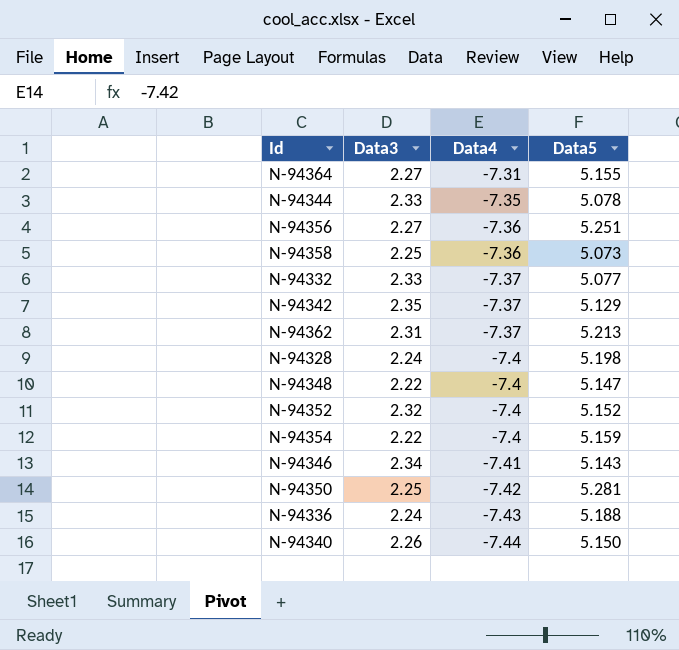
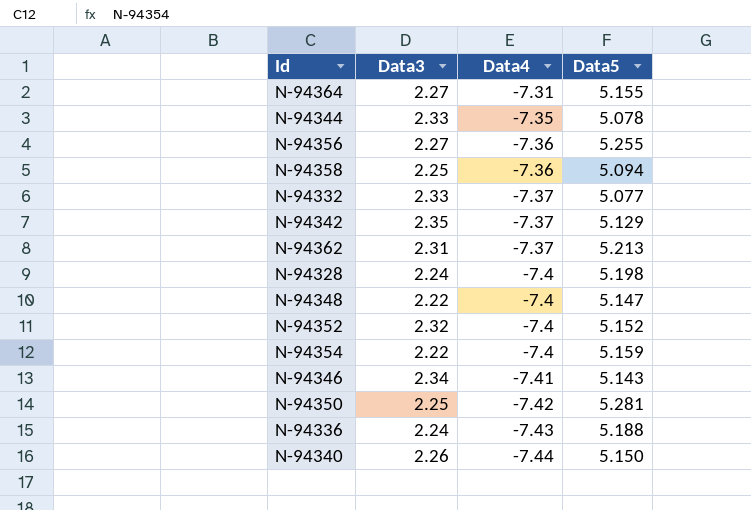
N-94356 | Data5: 5.251 -> 5.255
N-94358 | Data5: 5.073 -> 5.094

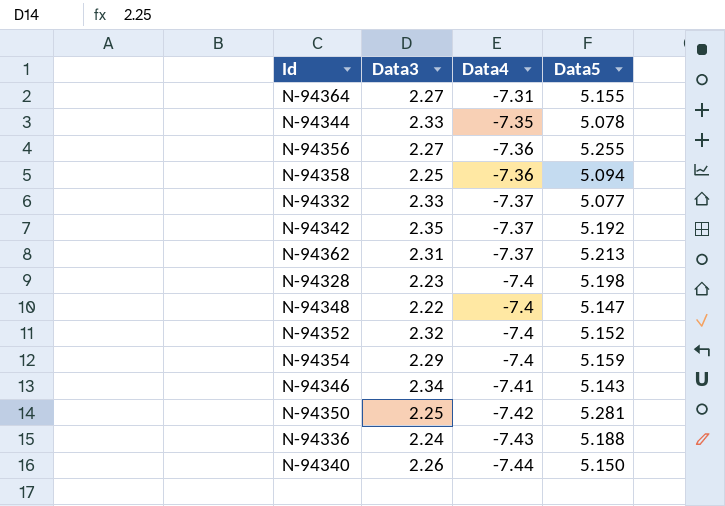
N-94342 | Data5: 5.129 -> 5.192
N-94328 | Data3: 2.24 -> 2.23
N-94354 | Data3: 2.22 -> 2.29

